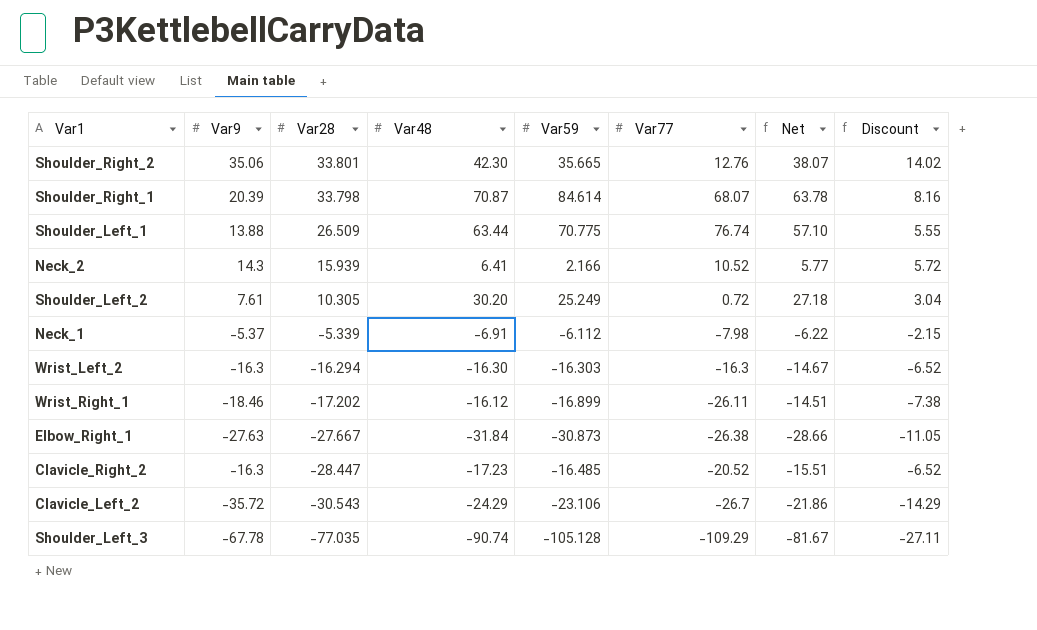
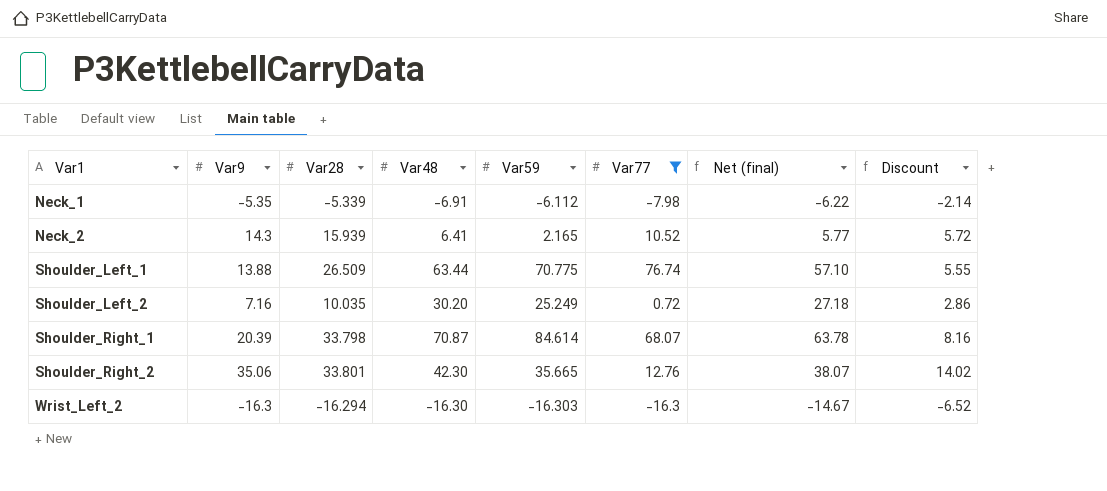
filter: none -> Var77 >= -16.3
row order: Var28 descending -> Var1 ascending
column name: Net -> Net (final)
Neck_1 | Var9: -5.37 -> -5.35
Neck_1 | Discount: -2.15 -> -2.14
Neck_2 | Var59: 2.166 -> 2.165
Shoulder_Left_2 | Var9: 7.61 -> 7.16
Shoulder_Left_2 | Var28: 10.305 -> 10.035
Shoulder_Left_2 | Discount: 3.04 -> 2.86

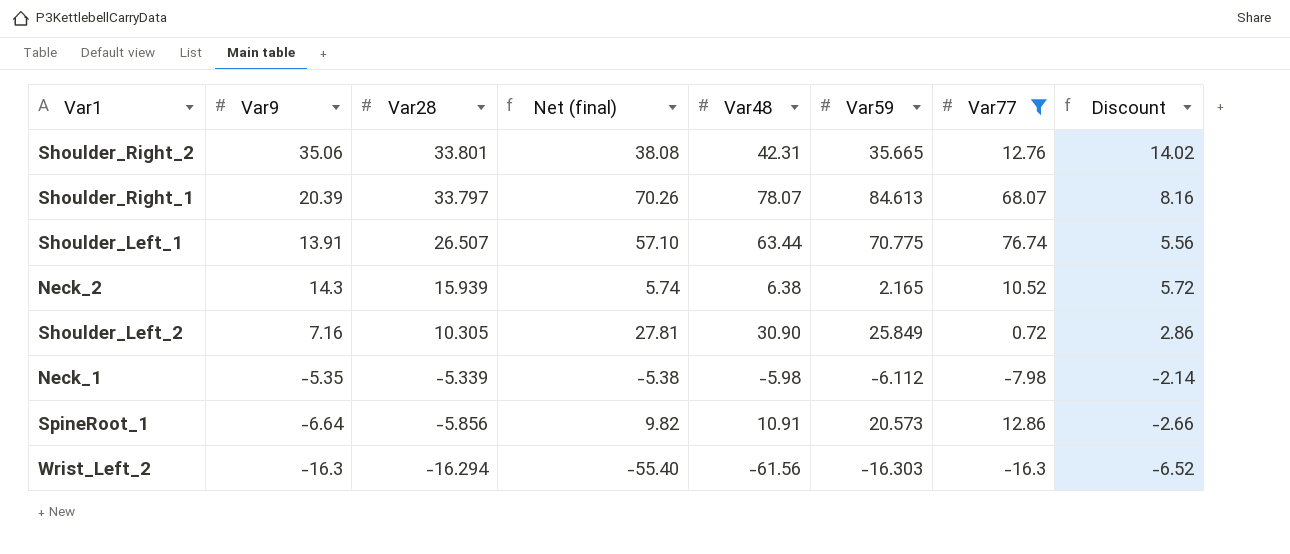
row order: Var1 ascending -> Var28 descending
column Net (final) | position: 7 -> 4
Shoulder_Right_2 | Net (final): 38.07 -> 38.08
Shoulder_Right_2 | Var48: 42.30 -> 42.31
Shoulder_Right_1 | Var28: 33.798 -> 33.797
Shoulder_Right_1 | Net (final): 63.78 -> 70.26
Shoulder_Right_1 | Var48: 70.87 -> 78.07
Shoulder_Right_1 | Var59: 84.614 -> 84.613
Shoulder_Left_1 | Var9: 13.88 -> 13.91
Shoulder_Left_1 | Var28: 26.509 -> 26.507
Shoulder_Left_1 | Discount: 5.55 -> 5.56
Neck_2 | Net (final): 5.77 -> 5.74
Neck_2 | Var48: 6.41 -> 6.38
Shoulder_Left_2 | Var28: 10.035 -> 10.305
Shoulder_Left_2 | Net (final): 27.18 -> 27.81
Shoulder_Left_2 | Var48: 30.20 -> 30.90
Shoulder_Left_2 | Var59: 25.249 -> 25.849
Neck_1 | Net (final): -6.22 -> -5.38
Neck_1 | Var48: -6.91 -> -5.98
row SpineRoot_1: none -> -6.64 | -5.856 | 9.82 | 10.91 | 20.573 | 12.86 | -2.66
Wrist_Left_2 | Net (final): -14.67 -> -55.40
Wrist_Left_2 | Var48: -16.30 -> -61.56

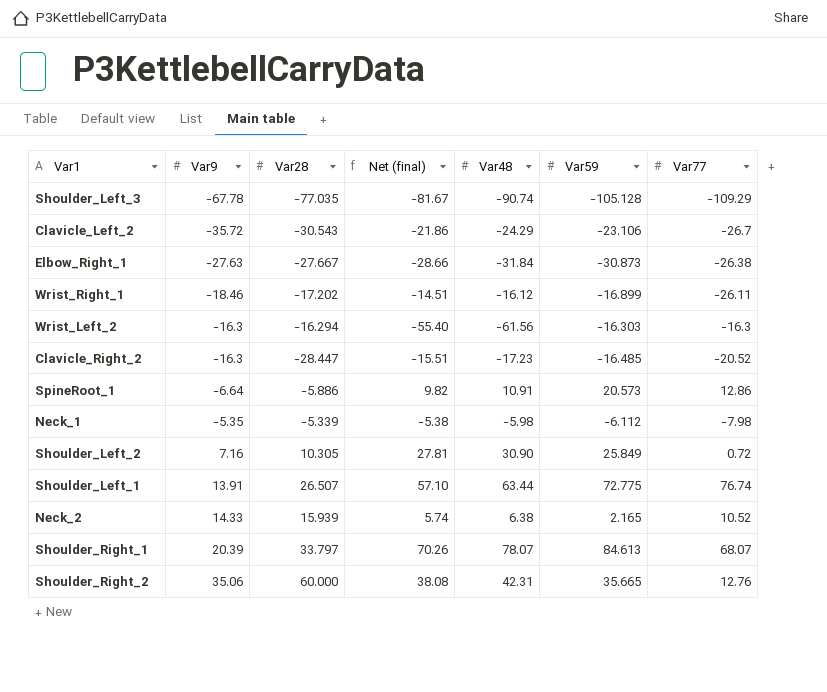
filter: Var77 >= -16.3 -> none
row order: Var28 descending -> Var9 ascending
column Discount | formula: [Var9] * 0.4 -> none
SpineRoot_1 | Var28: -5.856 -> -5.886
Shoulder_Left_1 | Var59: 70.775 -> 72.775
Neck_2 | Var9: 14.3 -> 14.33
Shoulder_Right_2 | Var28: 33.801 -> 60.000

